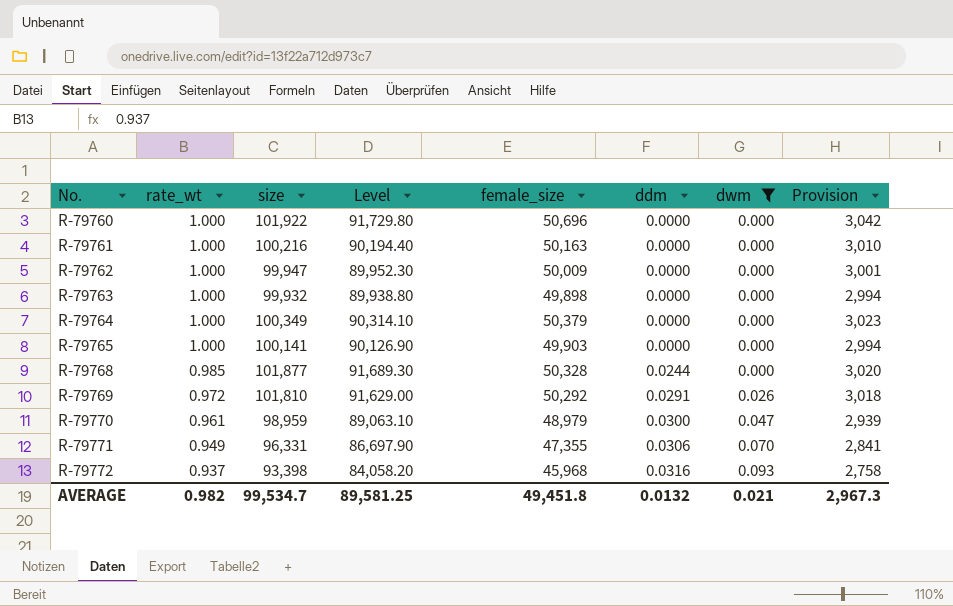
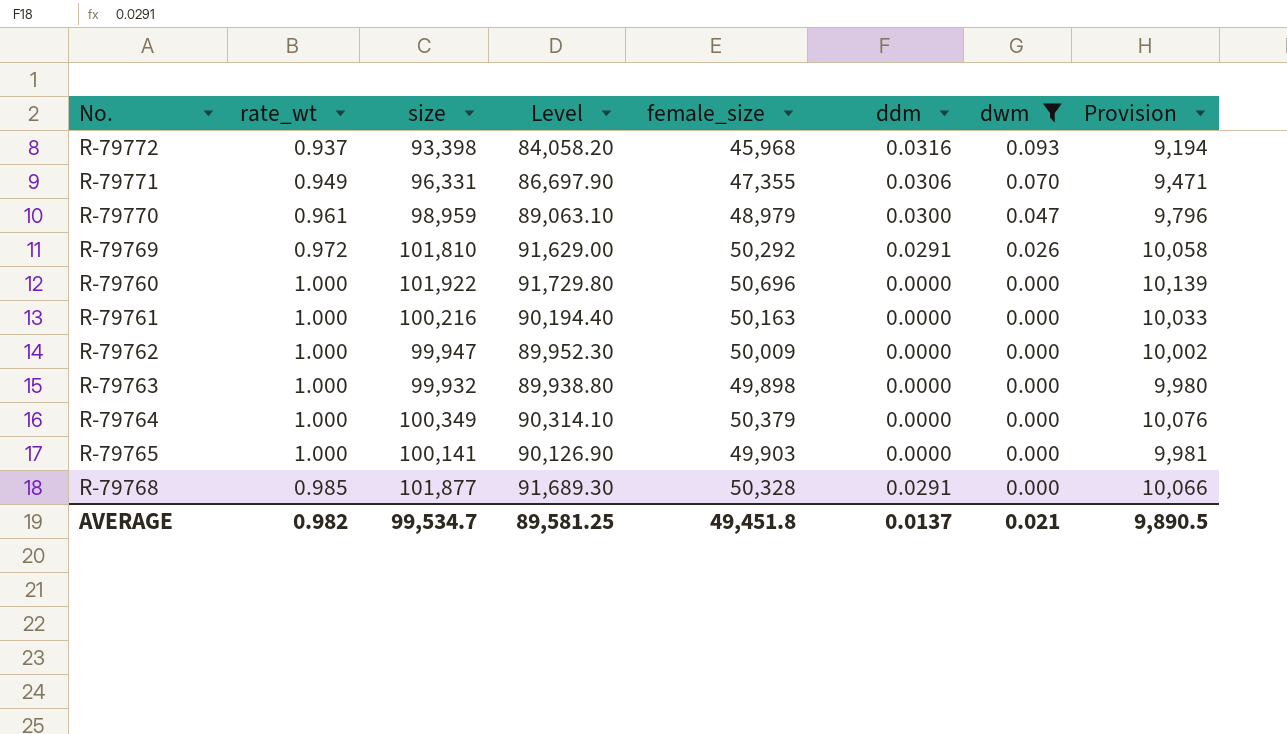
row order: No. ascending -> dwm descending
column Provision | formula: [female_size] * 0.06 -> [female_size] * 0.2
R-79768 | ddm: 0.0244 -> 0.0291
AVERAGE | ddm: 0.0132 -> 0.0137
AVERAGE | Provision: 2,967.3 -> 9,890.5

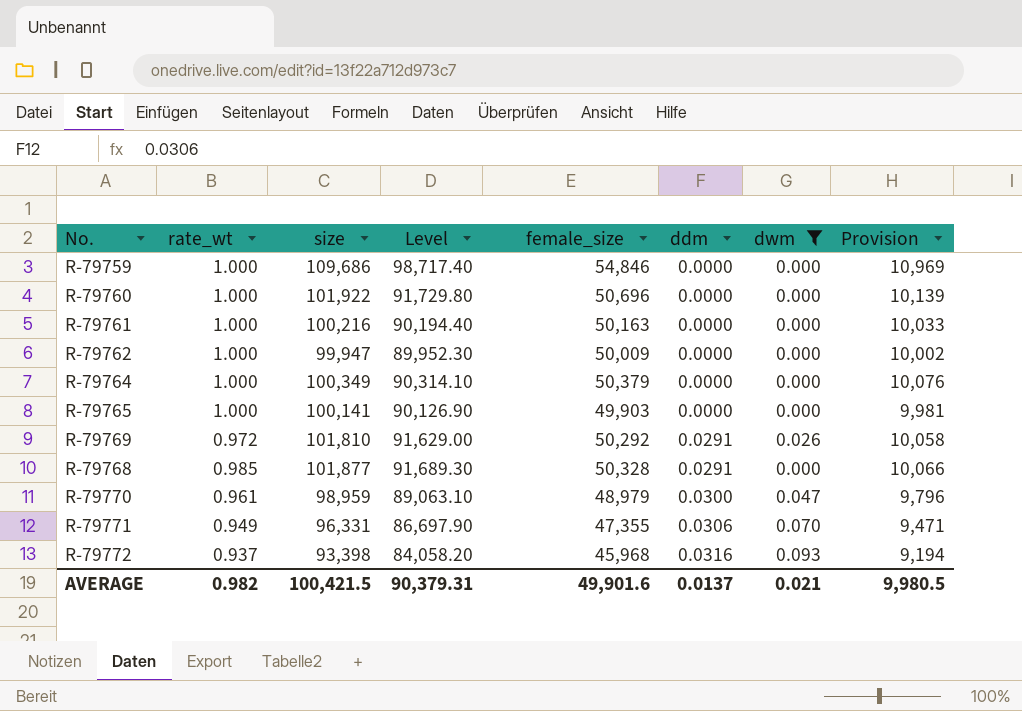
row order: dwm descending -> ddm ascending
row R-79763: 1.000 | 99,932 | 89,938.80 | 49,898 | 0.0000 | 0.000 | 9,980 -> none
row R-79759: none -> 1.000 | 109,686 | 98,717.40 | 54,846 | 0.0000 | 0.000 | 10,969
AVERAGE | size: 99,534.7 -> 100,421.5
AVERAGE | Level: 89,581.25 -> 90,379.31
AVERAGE | female_size: 49,451.8 -> 49,901.6
AVERAGE | Provision: 9,890.5 -> 9,980.5

